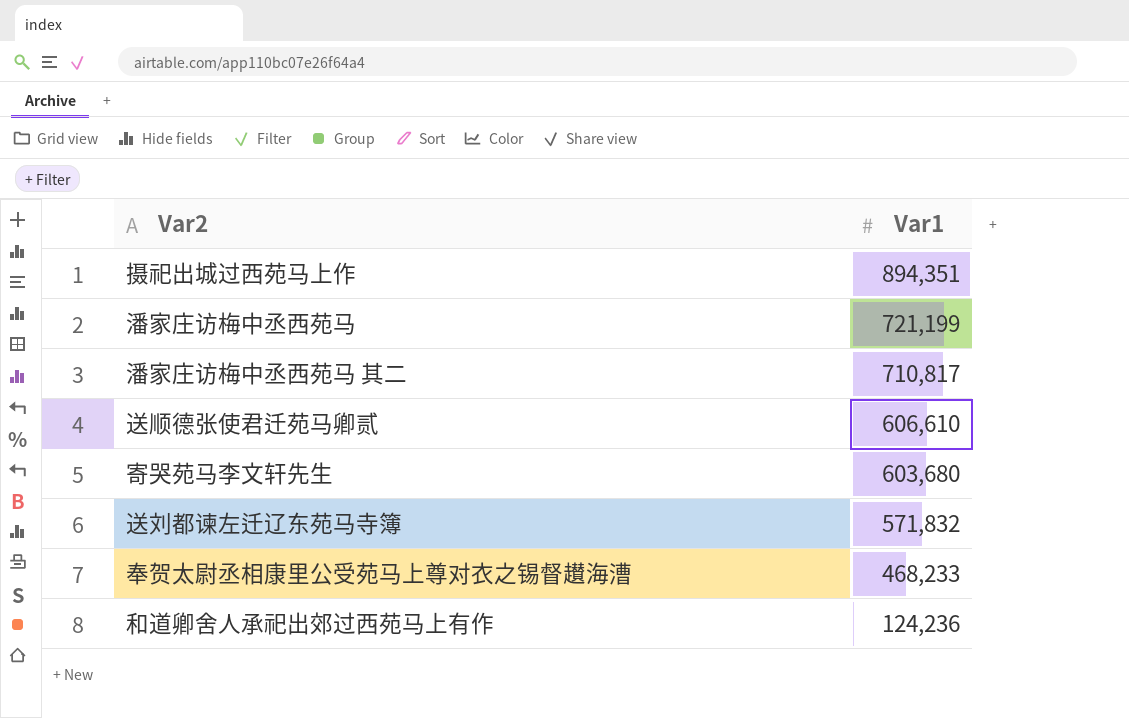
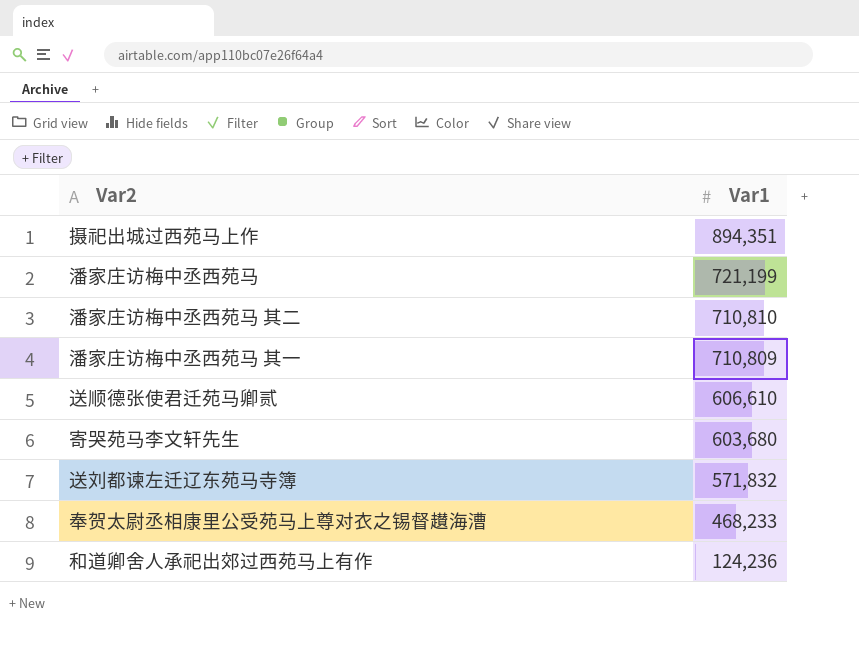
潘家庄访梅中丞西苑马 其二 | Var1: 710,817 -> 710,810
row 潘家庄访梅中丞西苑马 其一: none -> 710,809

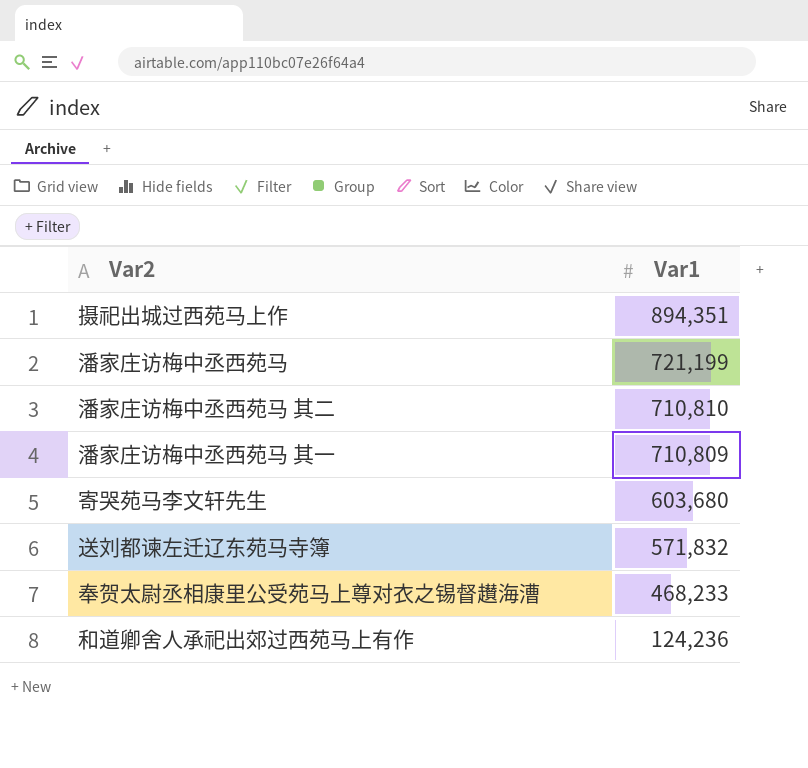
row 送顺德张使君迁苑马卿贰: 606,610 -> none

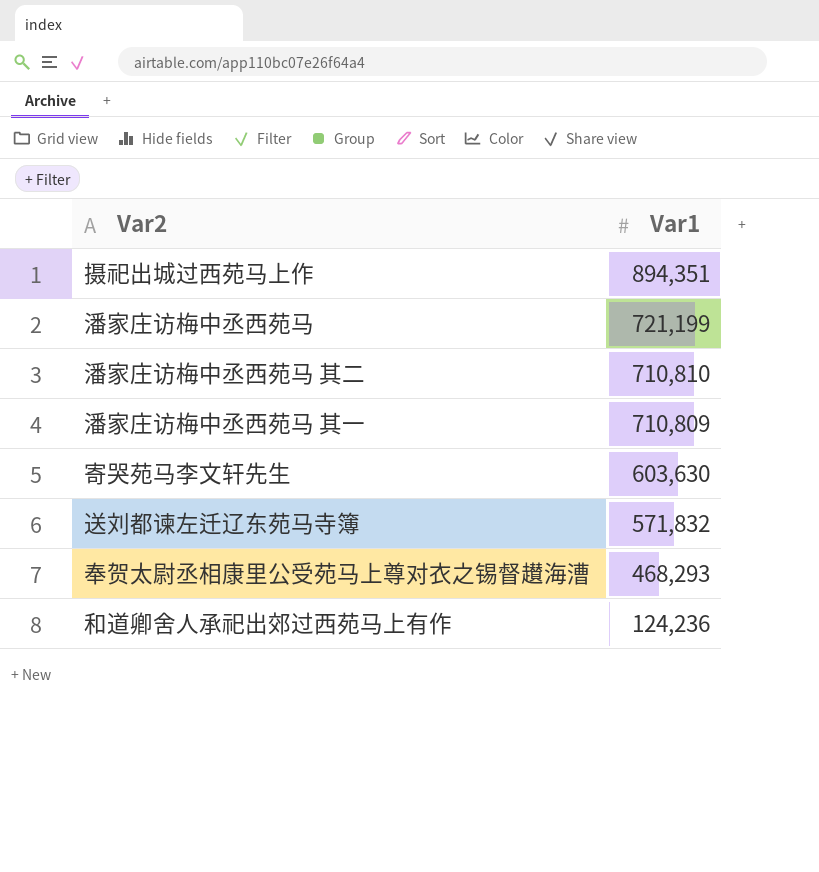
寄哭苑马李文轩先生 | Var1: 603,680 -> 603,630
奉贺太尉丞相康里公受苑马上尊对衣之锡督䟎海漕 | Var1: 468,233 -> 468,293

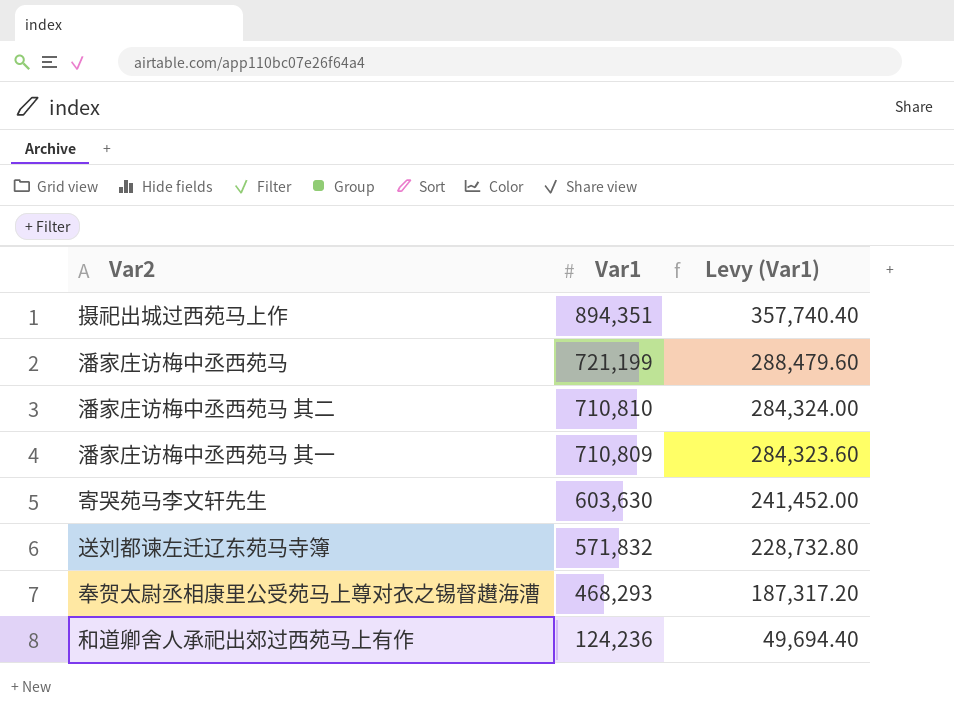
column Levy (Var1) | formula: none -> [Var1] * 0.4

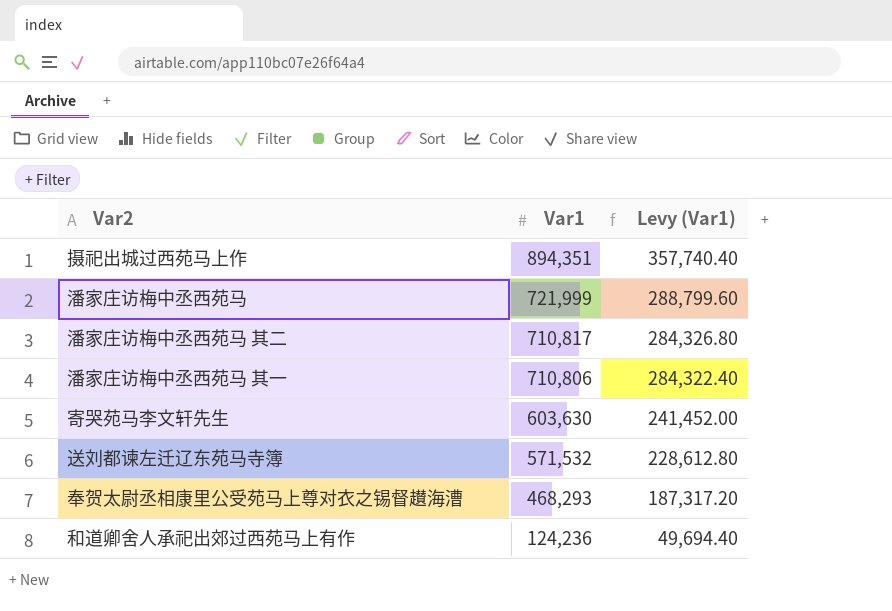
潘家庄访梅中丞西苑马 | Var1: 721,199 -> 721,999
潘家庄访梅中丞西苑马 | Levy (Var1): 288,479.60 -> 288,799.60
潘家庄访梅中丞西苑马 其二 | Var1: 710,810 -> 710,817
潘家庄访梅中丞西苑马 其二 | Levy (Var1): 284,324.00 -> 284,326.80
潘家庄访梅中丞西苑马 其一 | Var1: 710,809 -> 710,806
潘家庄访梅中丞西苑马 其一 | Levy (Var1): 284,323.60 -> 284,322.40
送刘都谏左迁辽东苑马寺簿 | Var1: 571,832 -> 571,532
送刘都谏左迁辽东苑马寺簿 | Levy (Var1): 228,732.80 -> 228,612.80

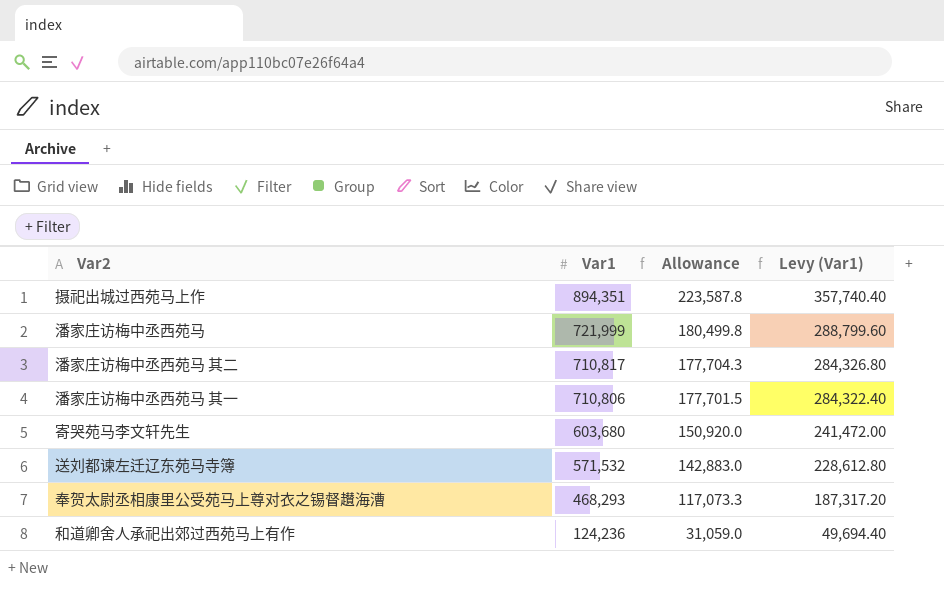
column Allowance | formula: none -> [Var1] * 0.25
寄哭苑马李文轩先生 | Var1: 603,630 -> 603,680
寄哭苑马李文轩先生 | Levy (Var1): 241,452.00 -> 241,472.00

